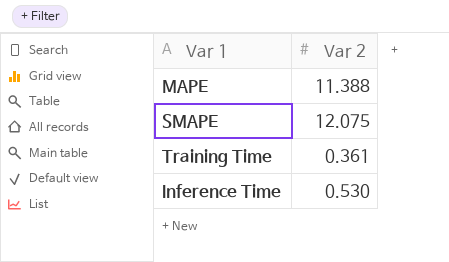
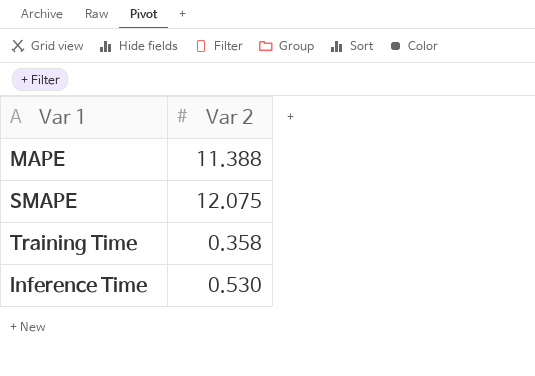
Training Time | Var 2: 0.361 -> 0.358

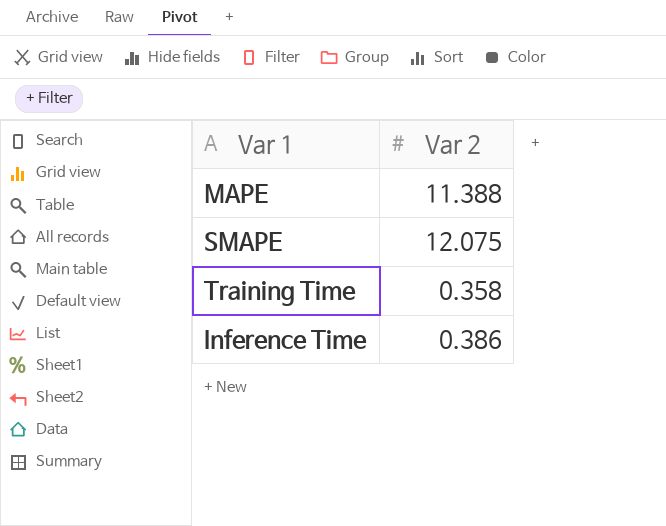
Inference Time | Var 2: 0.530 -> 0.386

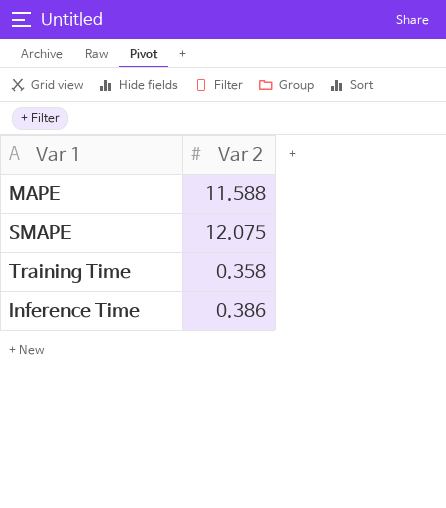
MAPE | Var 2: 11.388 -> 11.588

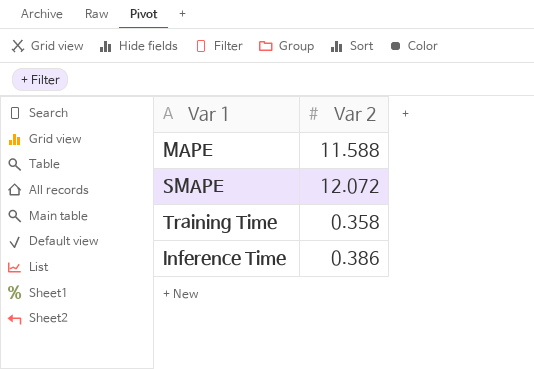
SMAPE | Var 2: 12.075 -> 12.072

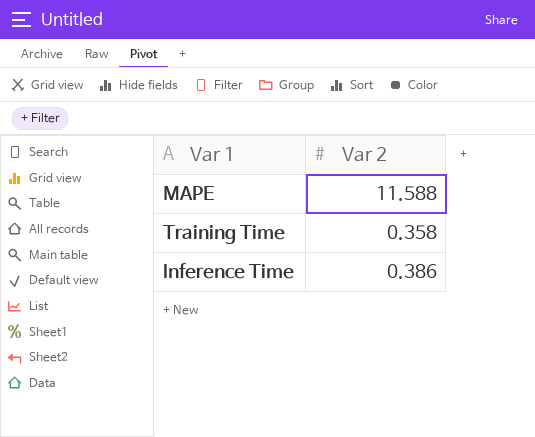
row SMAPE: 12.072 -> none

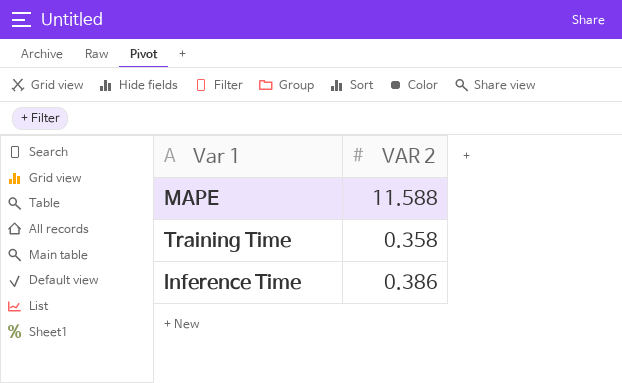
column name: Var 2 -> VAR 2

